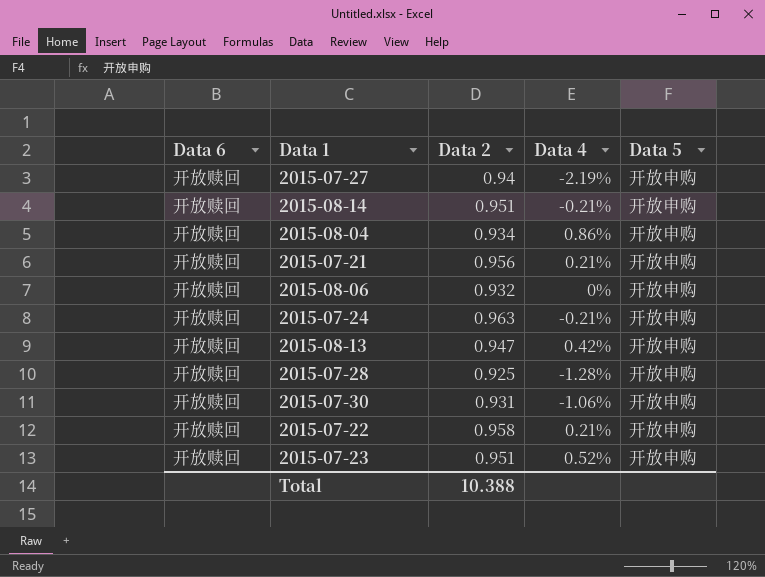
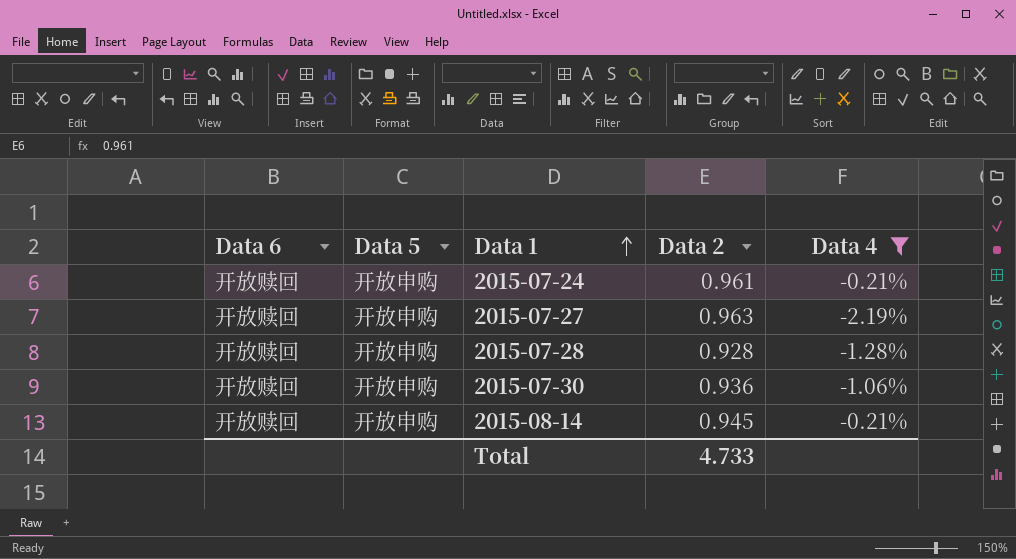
filter: none -> Data 4 <= -0.21%
row order: none -> Data 1 ascending
column Data 5 | position: 5 -> 2
2015-07-24 | Data 2: 0.963 -> 0.961
2015-07-27 | Data 2: 0.94 -> 0.963
2015-07-28 | Data 2: 0.925 -> 0.928
2015-07-30 | Data 2: 0.931 -> 0.936
2015-08-14 | Data 2: 0.951 -> 0.945
Total | Data 2: 10.388 -> 4.733

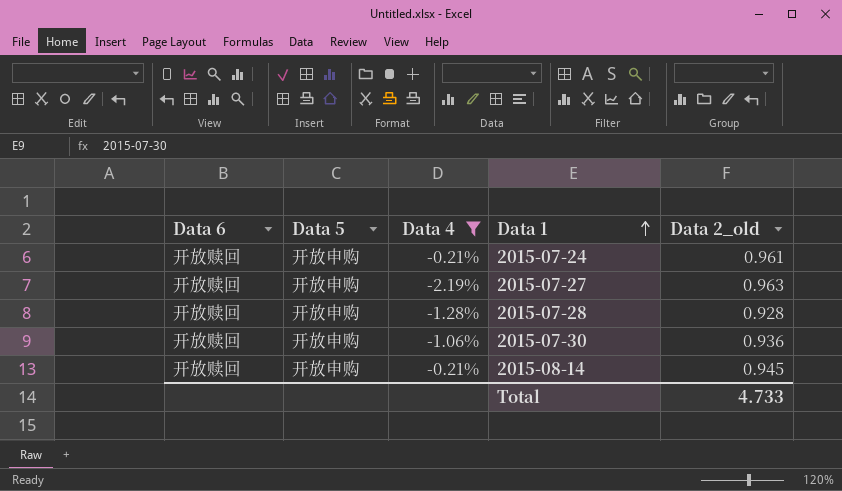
column Data 4 | position: 5 -> 3
column name: Data 2 -> Data 2_old

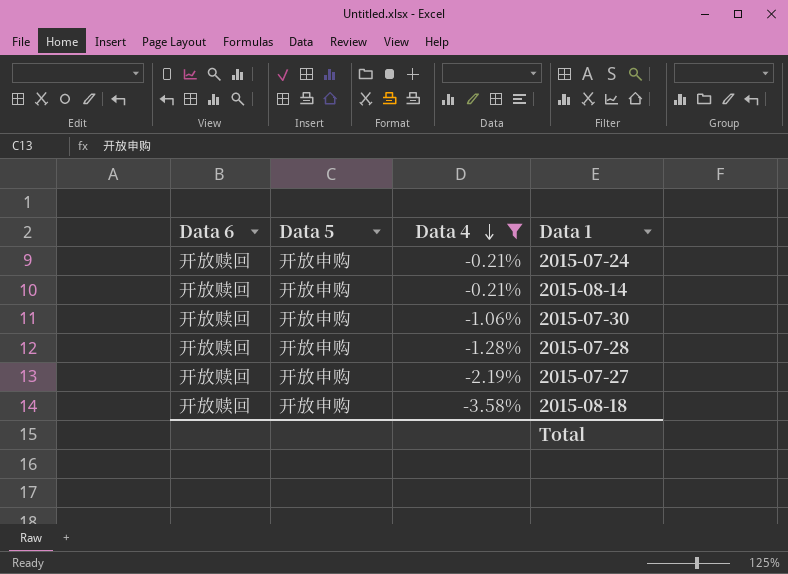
row order: Data 1 ascending -> Data 4 descending
column Data 2_old | position: 5 -> none
row 2015-08-18: none -> 开放赎回 | 开放申购 | -3.58%

